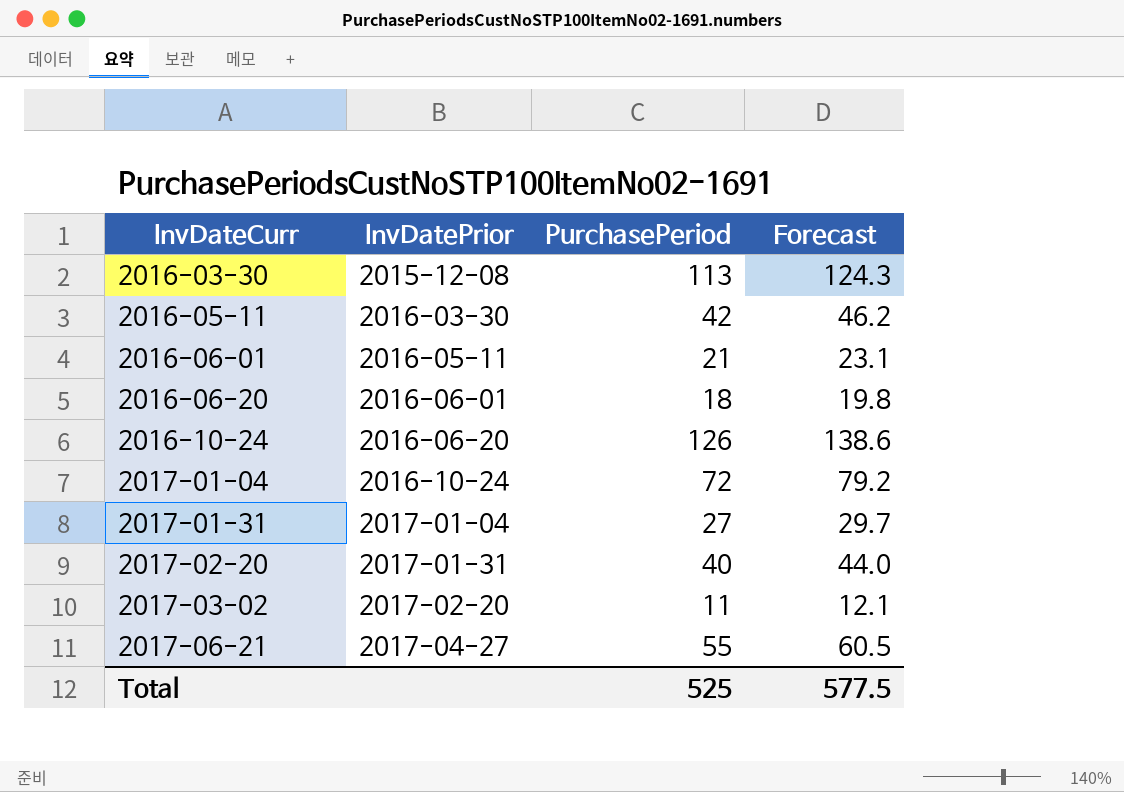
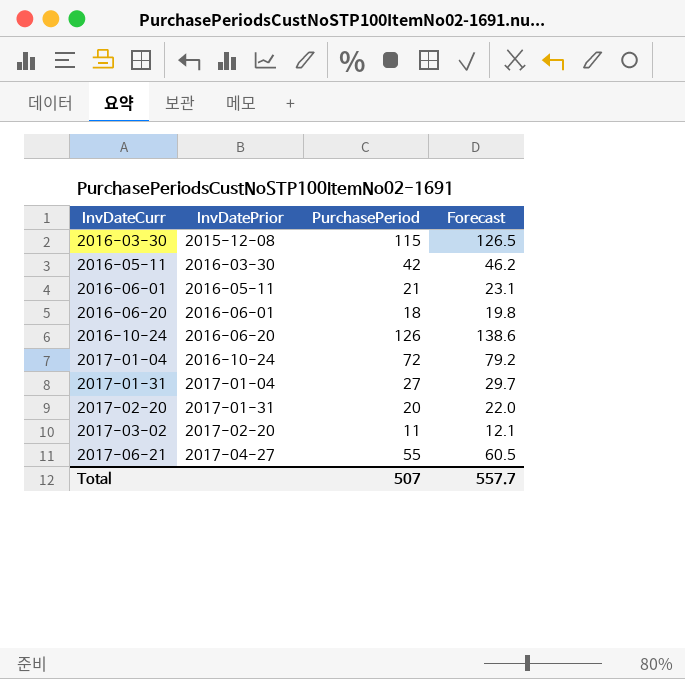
2016-03-30 | PurchasePeriod: 113 -> 115
2016-03-30 | Forecast: 124.3 -> 126.5
2017-02-20 | PurchasePeriod: 40 -> 20
2017-02-20 | Forecast: 44.0 -> 22.0
Total | PurchasePeriod: 525 -> 507
Total | Forecast: 577.5 -> 557.7

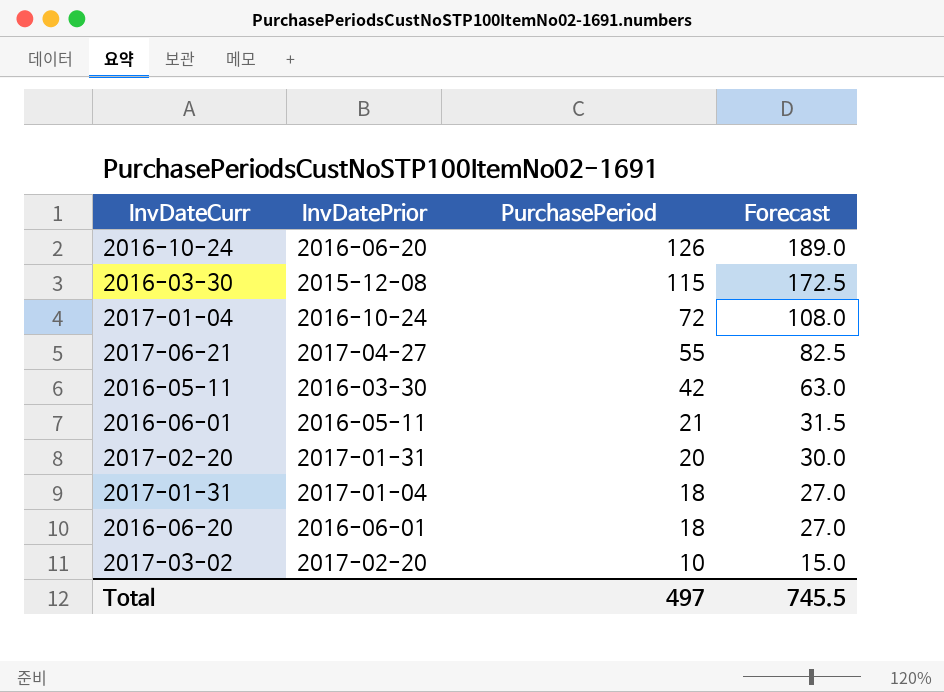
row order: InvDateCurr ascending -> PurchasePeriod descending
column Forecast | formula: [PurchasePeriod] * 1.1 -> [PurchasePeriod] * 1.5
2017-01-31 | PurchasePeriod: 27 -> 18
2017-03-02 | PurchasePeriod: 11 -> 10
Total | PurchasePeriod: 507 -> 497
Total | Forecast: 557.7 -> 745.5

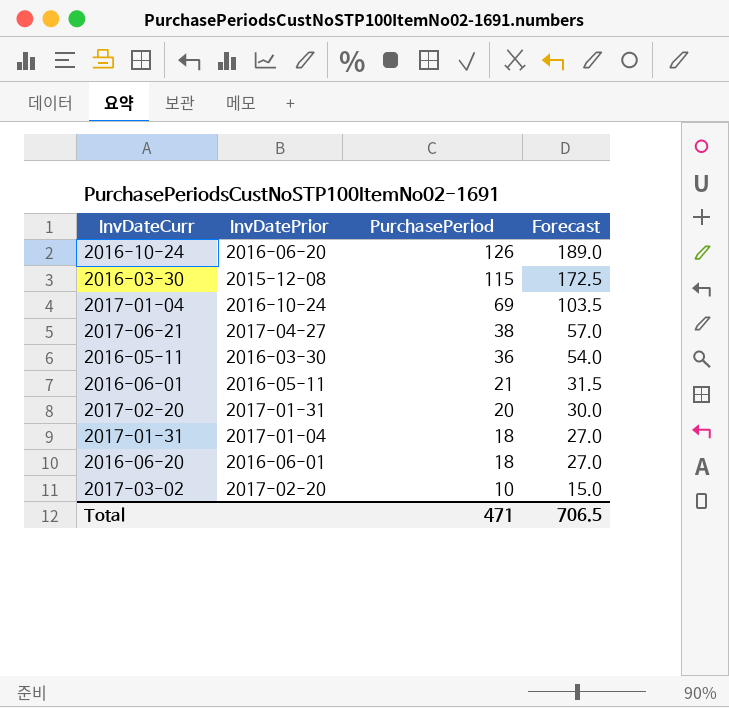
2017-01-04 | PurchasePeriod: 72 -> 69
2017-01-04 | Forecast: 108.0 -> 103.5
2017-06-21 | PurchasePeriod: 55 -> 38
2017-06-21 | Forecast: 82.5 -> 57.0
2016-05-11 | PurchasePeriod: 42 -> 36
2016-05-11 | Forecast: 63.0 -> 54.0
Total | PurchasePeriod: 497 -> 471
Total | Forecast: 745.5 -> 706.5

